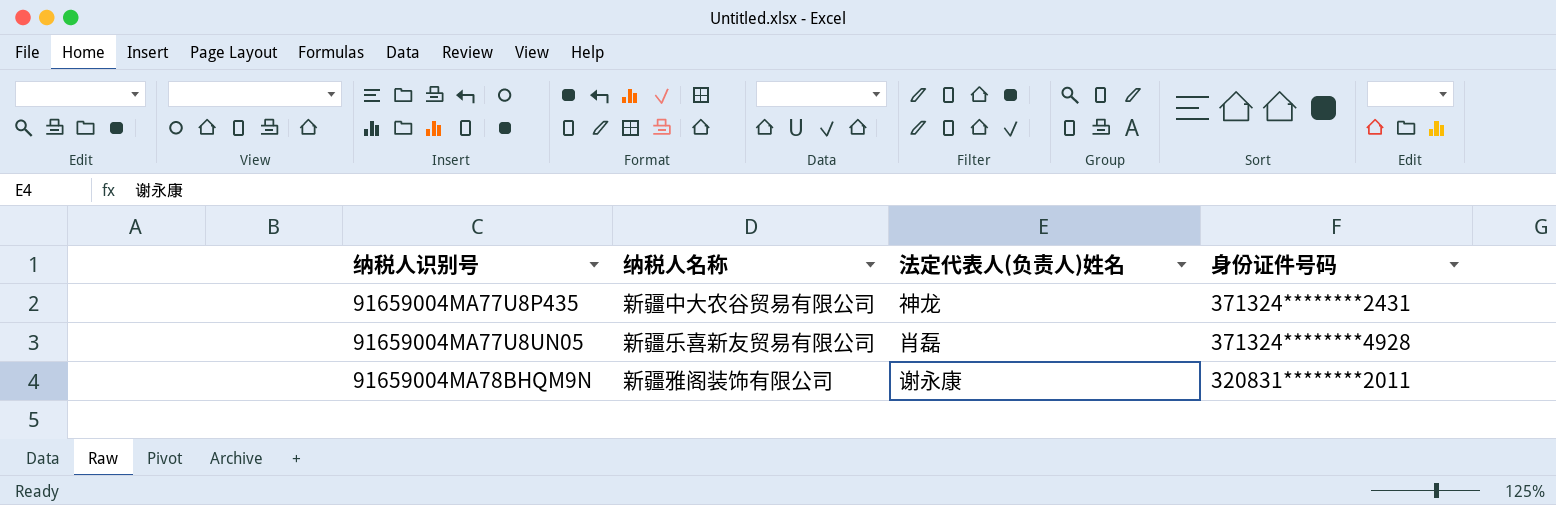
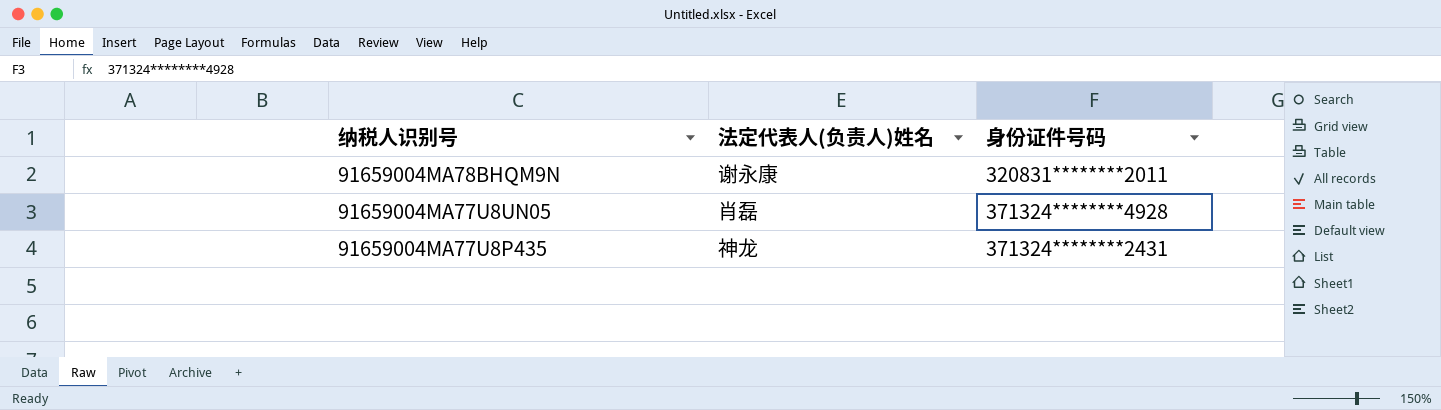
row order: 纳税人识别号 ascending -> 纳税人识别号 descending
column 纳税人名称 | position: 2 -> none

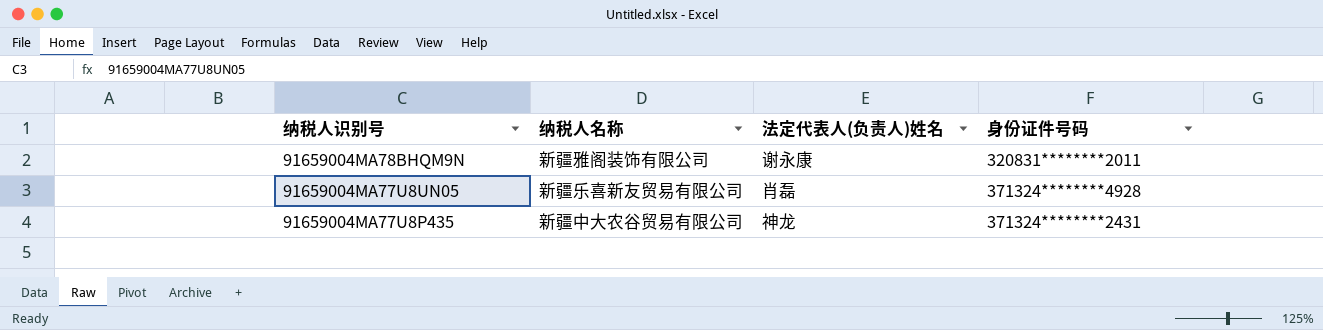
column 纳税人名称 | position: none -> 2

